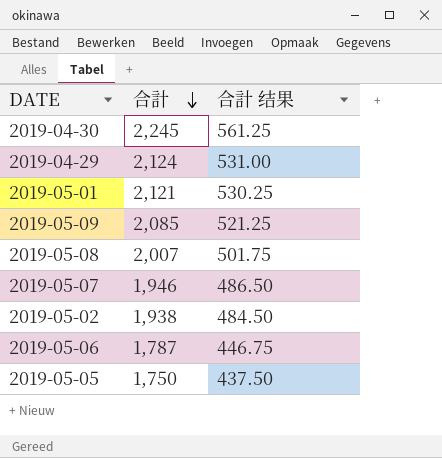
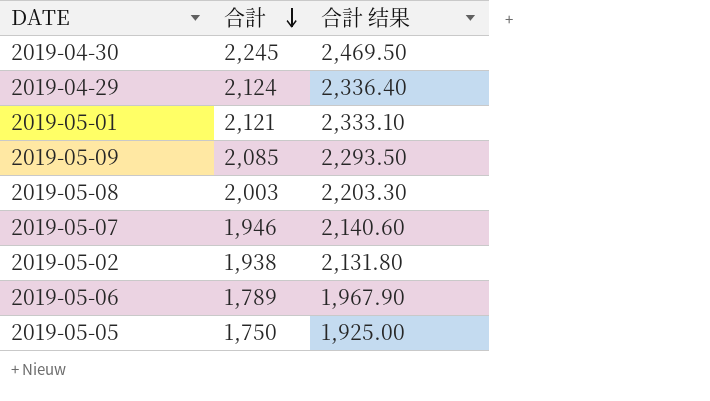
column 合計 结果 | formula: [合計] * 0.25 -> [合計] * 1.1
2019-05-08 | 合計: 2,007 -> 2,003
2019-05-06 | 合計: 1,787 -> 1,789

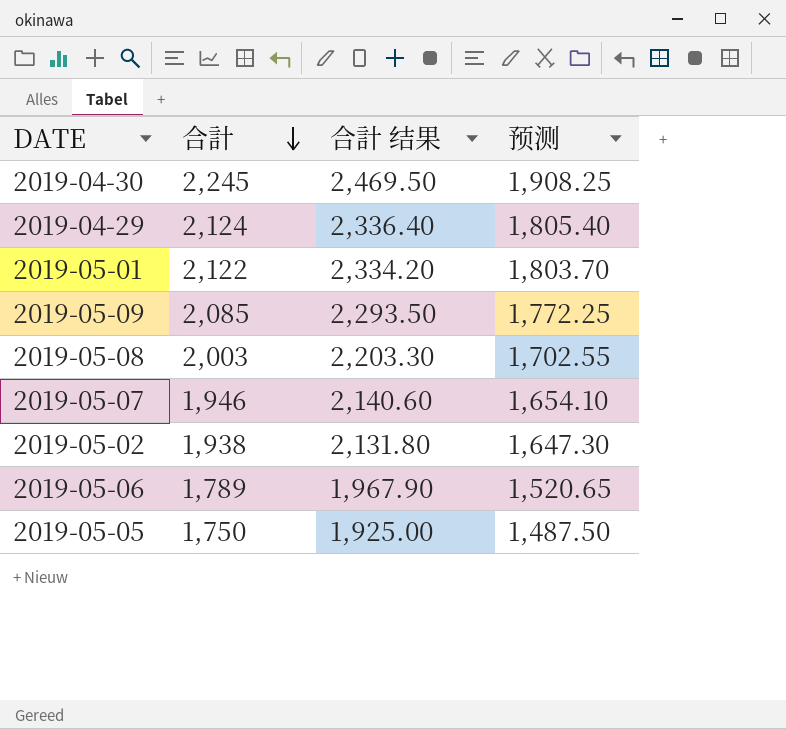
column 预测 | formula: none -> [合計] * 0.85
2019-05-01 | 合計: 2,121 -> 2,122
2019-05-01 | 合計 结果: 2,333.10 -> 2,334.20

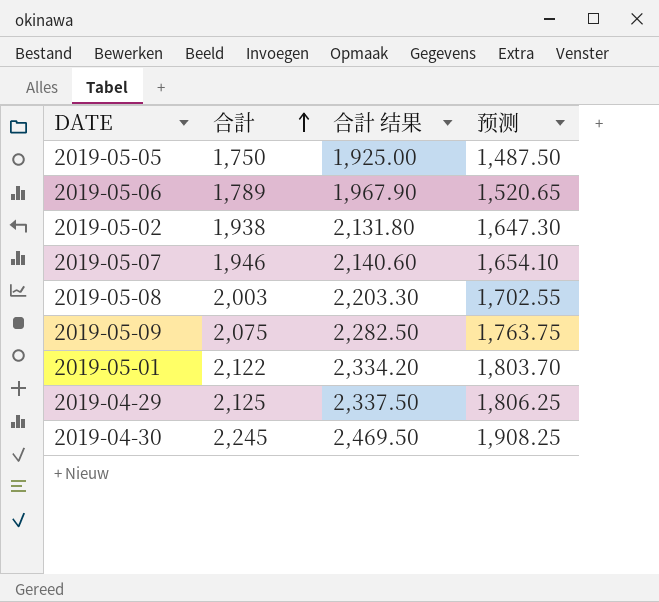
row order: 合計 descending -> 合計 ascending
2019-05-09 | 合計: 2,085 -> 2,075
2019-05-09 | 合計 结果: 2,293.50 -> 2,282.50
2019-05-09 | 预测: 1,772.25 -> 1,763.75
2019-04-29 | 合計: 2,124 -> 2,125
2019-04-29 | 合計 结果: 2,336.40 -> 2,337.50
2019-04-29 | 预测: 1,805.40 -> 1,806.25

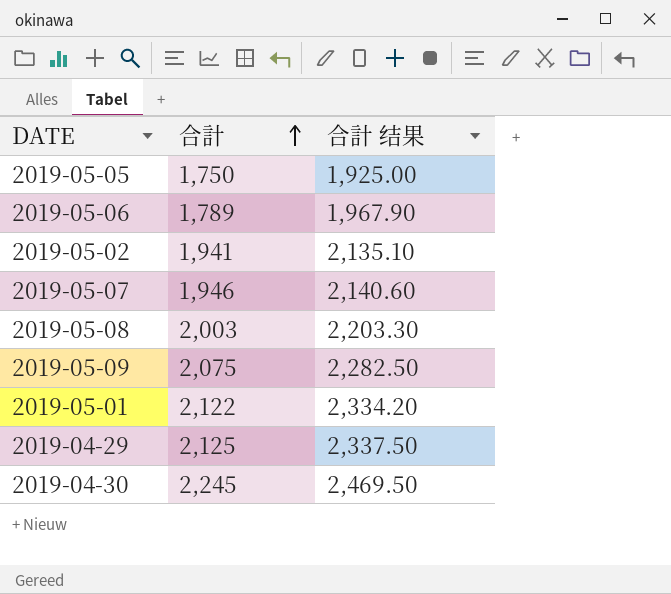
column 预测 | formula: [合計] * 0.85 -> none
2019-05-02 | 合計: 1,938 -> 1,941
2019-05-02 | 合計 结果: 2,131.80 -> 2,135.10

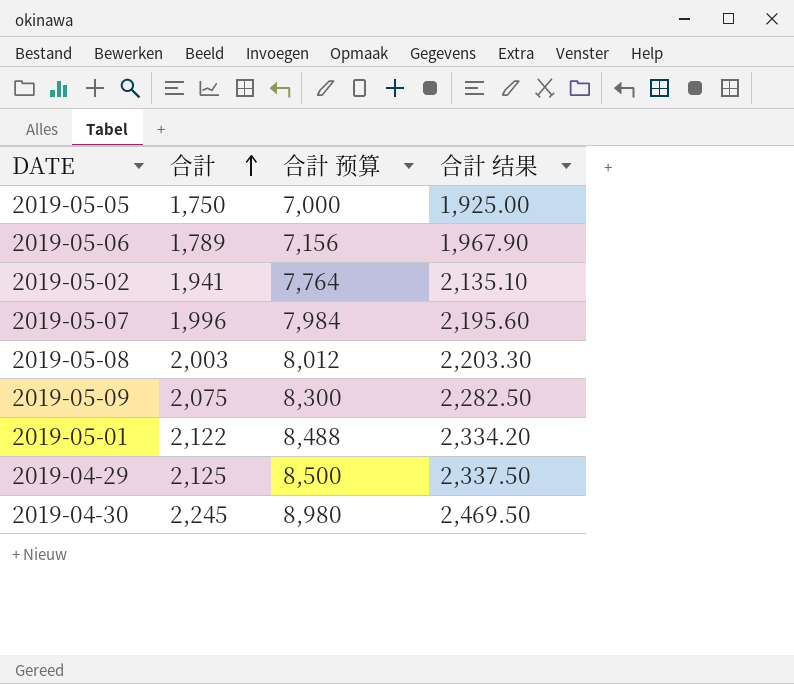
column 合計 预算 | formula: none -> [合計] * 4
2019-05-07 | 合計: 1,946 -> 1,996
2019-05-07 | 合計 结果: 2,140.60 -> 2,195.60

